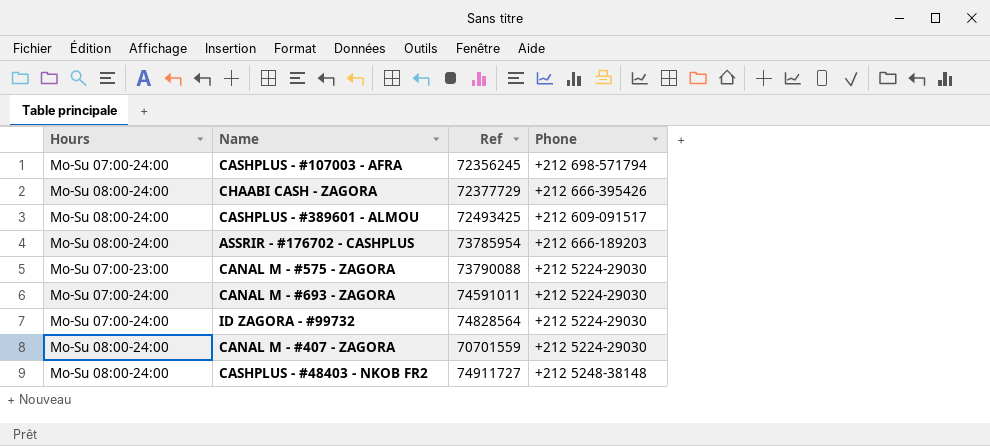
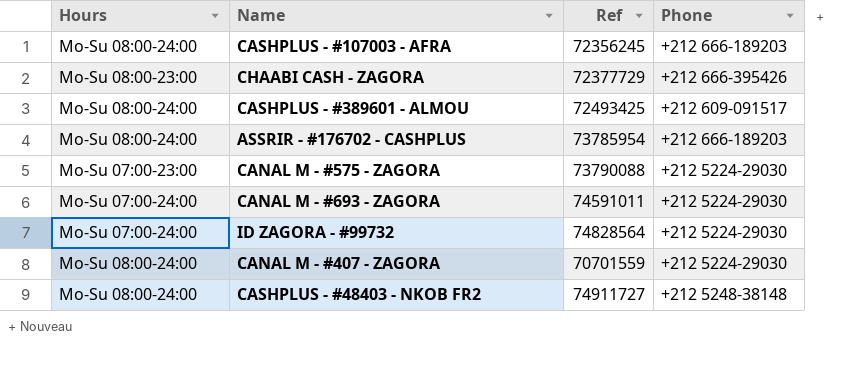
CASHPLUS - #107003 - AFRA | Hours: Mo-Su 07:00-24:00 -> Mo-Su 08:00-24:00
CASHPLUS - #107003 - AFRA | Phone: +212 698-571794 -> +212 666-189203
CHAABI CASH - ZAGORA | Hours: Mo-Su 08:00-24:00 -> Mo-Su 08:00-23:00

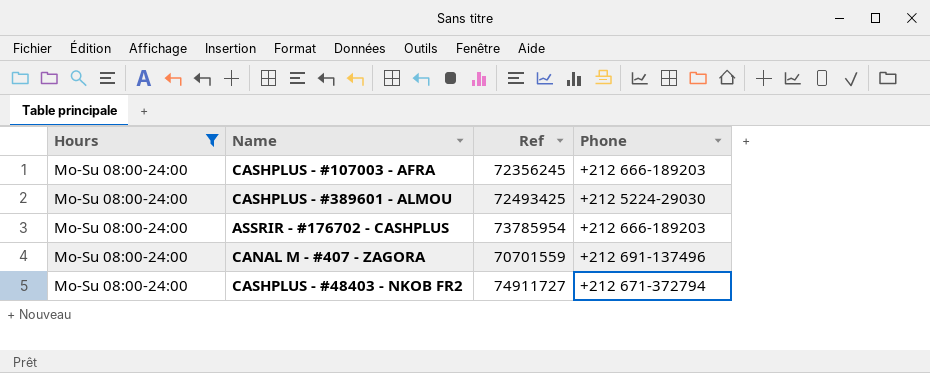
filter: none -> Hours = Mo-Su 08:00-24:00
CASHPLUS - #389601 - ALMOU | Phone: +212 609-091517 -> +212 5224-29030
CANAL M - #407 - ZAGORA | Phone: +212 5224-29030 -> +212 691-137496
CASHPLUS - #48403 - NKOB FR2 | Phone: +212 5248-38148 -> +212 671-372794

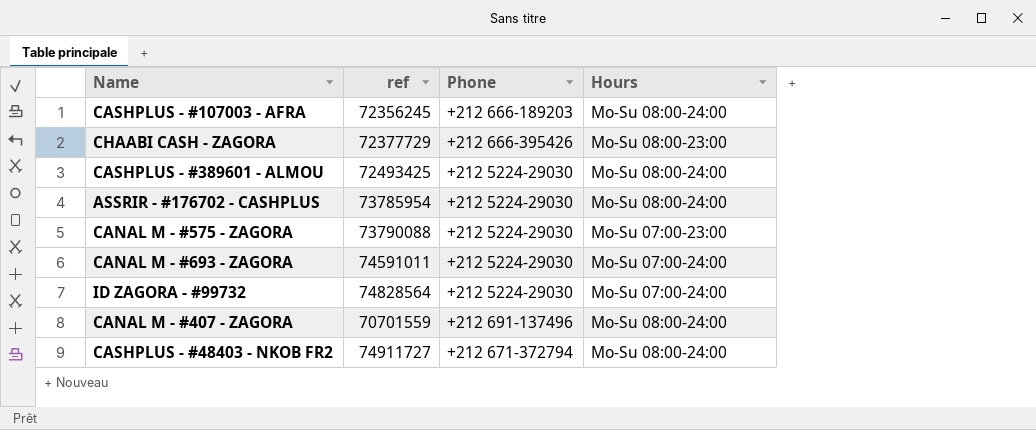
filter: Hours = Mo-Su 08:00-24:00 -> none
column name: Ref -> ref
column Hours | position: 1 -> 4
ASSRIR - #176702 - CASHPLUS | Phone: +212 666-189203 -> +212 5224-29030

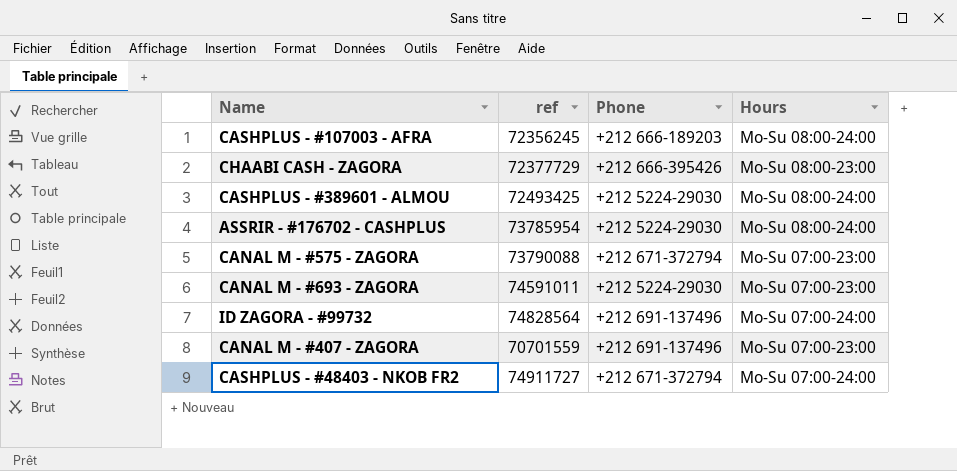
CANAL M - #575 - ZAGORA | Phone: +212 5224-29030 -> +212 671-372794
CANAL M - #693 - ZAGORA | Hours: Mo-Su 07:00-24:00 -> Mo-Su 07:00-23:00
ID ZAGORA - #99732 | Phone: +212 5224-29030 -> +212 691-137496
CANAL M - #407 - ZAGORA | Hours: Mo-Su 08:00-24:00 -> Mo-Su 07:00-23:00
CASHPLUS - #48403 - NKOB FR2 | Hours: Mo-Su 08:00-24:00 -> Mo-Su 07:00-24:00

